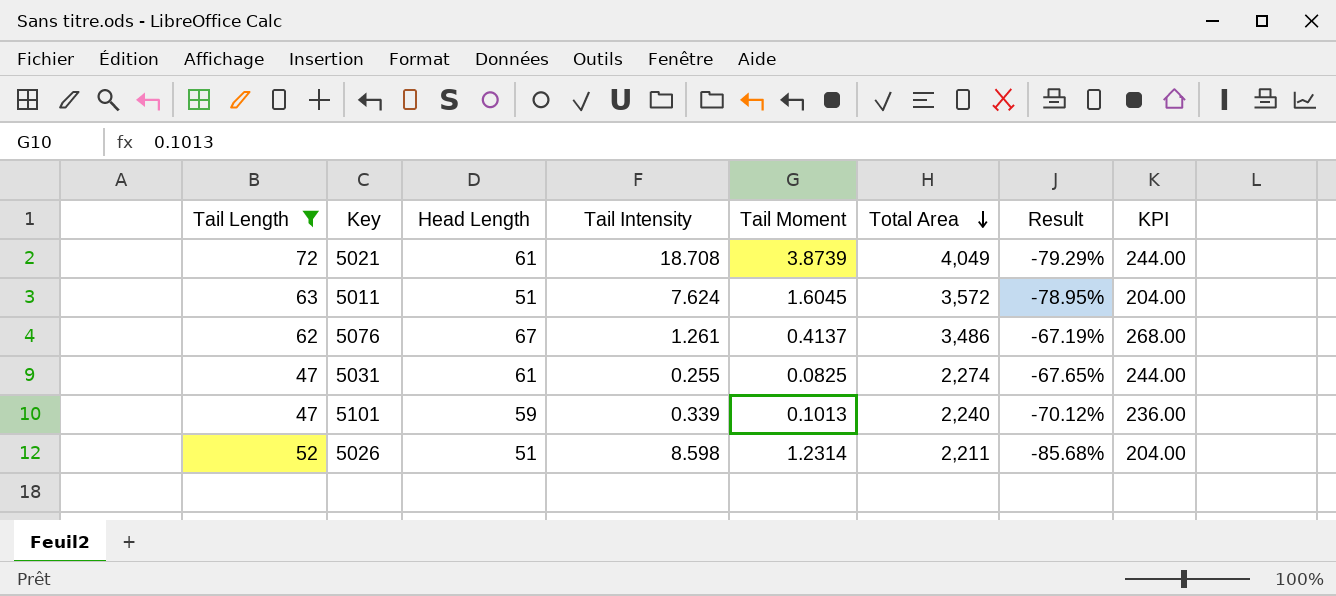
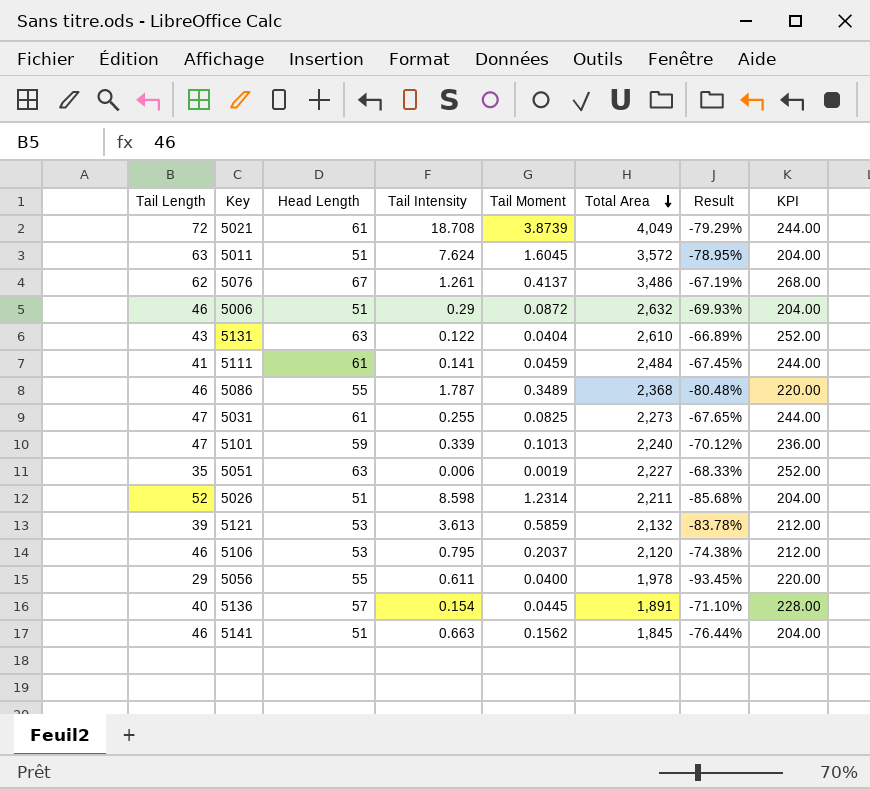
filter: Tail Length >= 47 -> none
5031 | Total Area: 2,274 -> 2,273

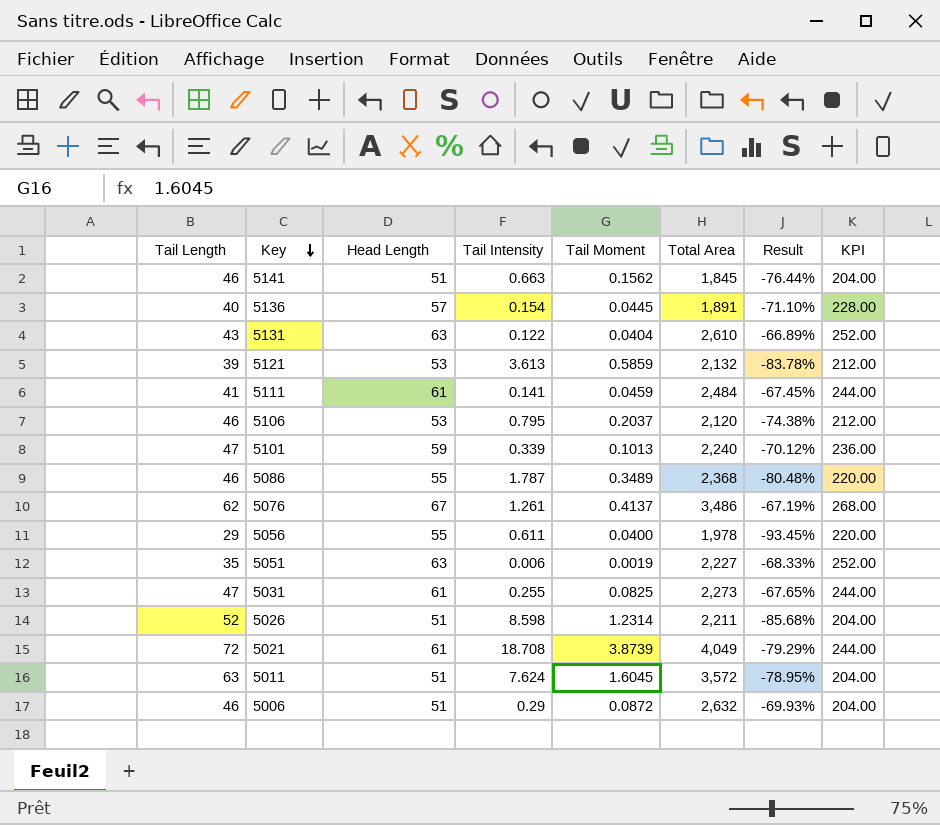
row order: Total Area descending -> Key descending

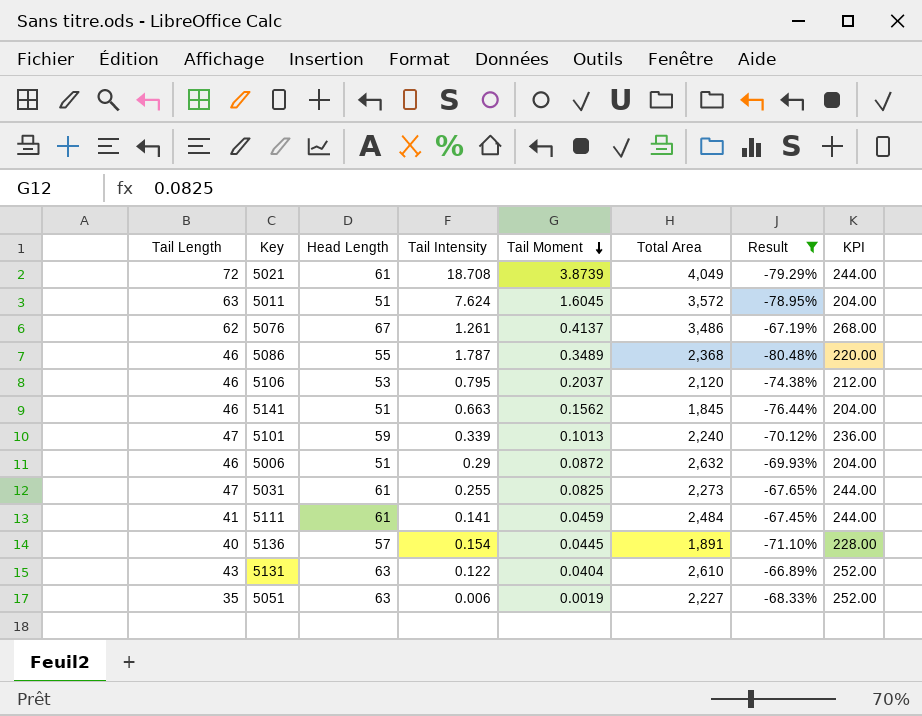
filter: none -> Result >= -80.48%
row order: Key descending -> Tail Moment descending

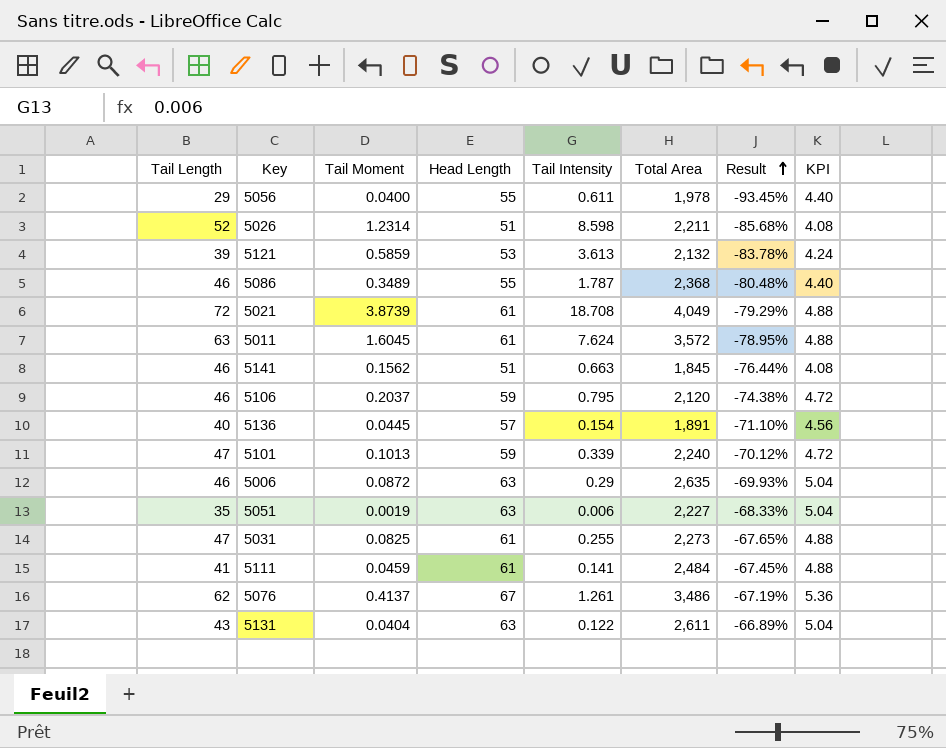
filter: Result >= -80.48% -> none
row order: Tail Moment descending -> Result ascending
column Tail Moment | position: 5 -> 3
column KPI | formula: [Head Length] * 4 -> [Head Length] * 0.08
5011 | Head Length: 51 -> 61
5106 | Head Length: 53 -> 59
5006 | Head Length: 51 -> 63
5006 | Total Area: 2,632 -> 2,635
5131 | Total Area: 2,610 -> 2,611

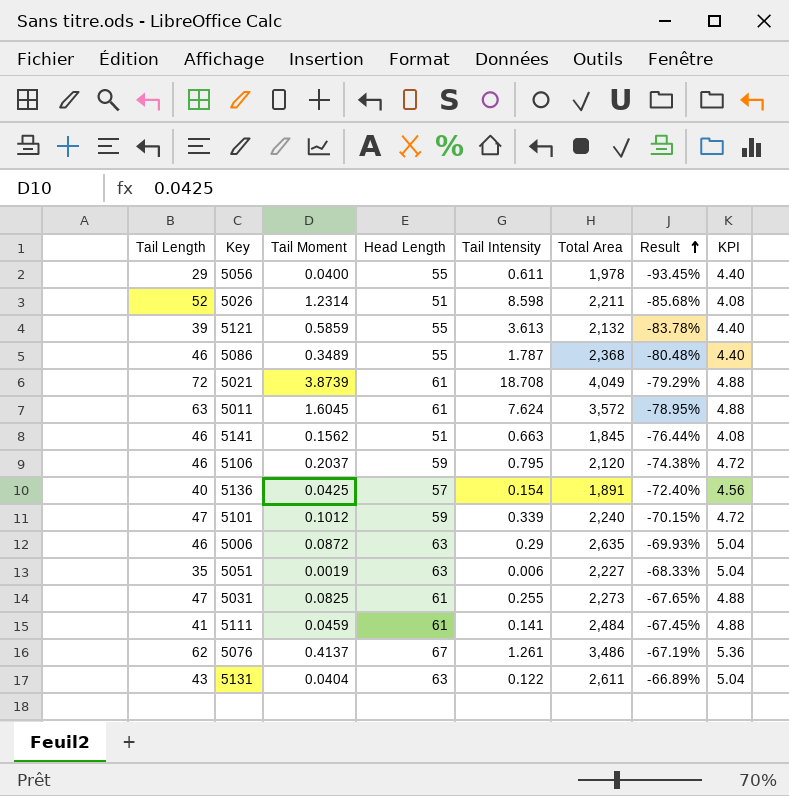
5121 | Head Length: 53 -> 55
5121 | KPI: 4.24 -> 4.40
5136 | Tail Moment: 0.0445 -> 0.0425
5136 | Result: -71.10% -> -72.40%
5101 | Tail Moment: 0.1013 -> 0.1012
5101 | Result: -70.12% -> -70.15%

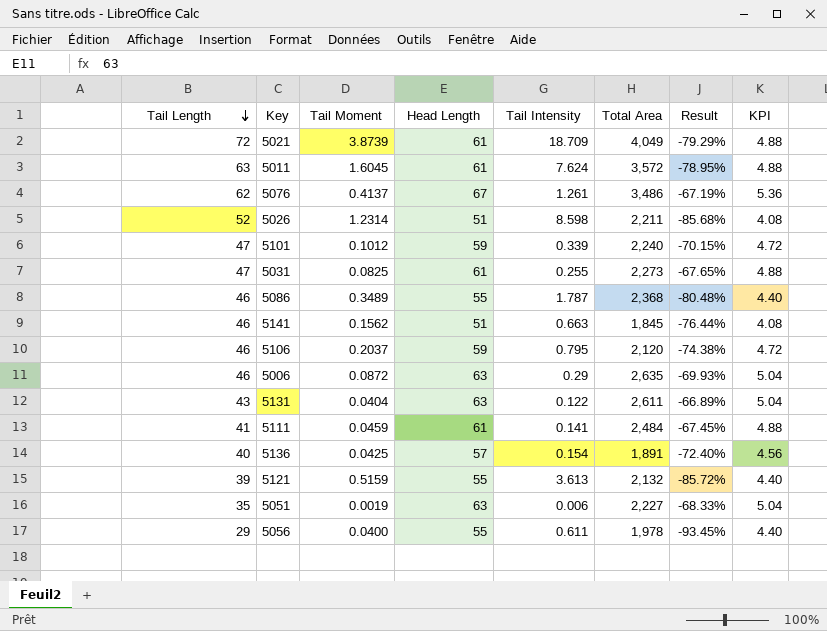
row order: Result ascending -> Tail Length descending
5021 | Tail Intensity: 18.708 -> 18.709
5121 | Tail Moment: 0.5859 -> 0.5159
5121 | Result: -83.78% -> -85.72%

